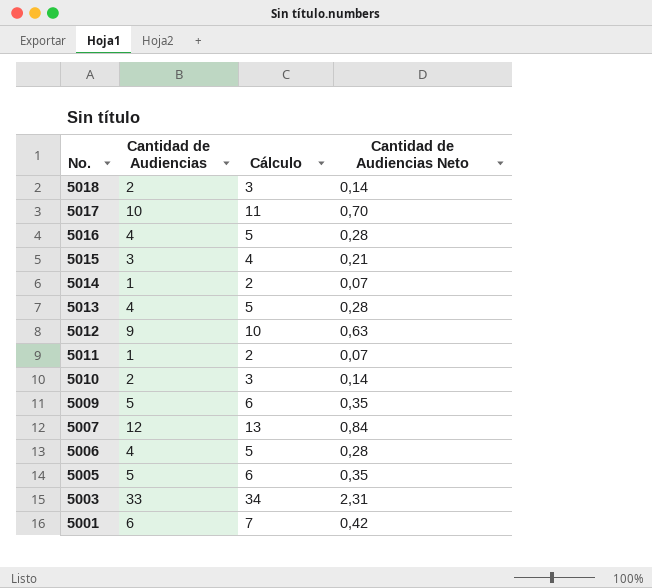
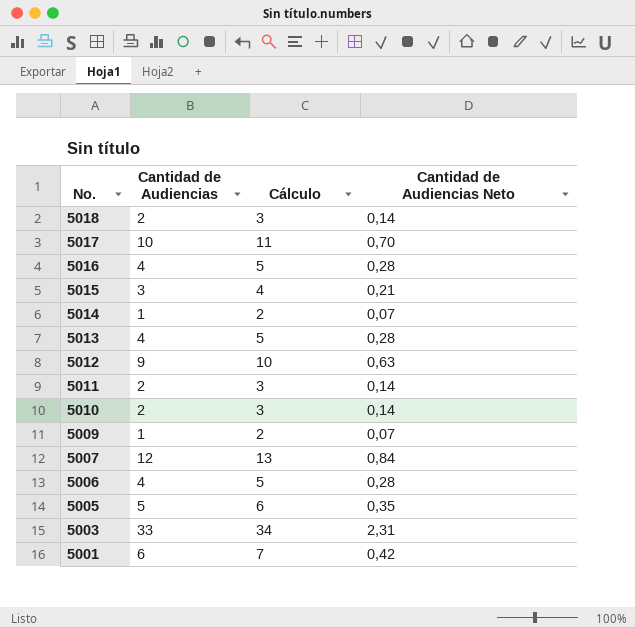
5011 | Cantidad de Audiencias: 1 -> 2
5011 | Cálculo: 2 -> 3
5011 | Cantidad de Audiencias Neto: 0,07 -> 0,14
5009 | Cantidad de Audiencias: 5 -> 1
5009 | Cálculo: 6 -> 2
5009 | Cantidad de Audiencias Neto: 0,35 -> 0,07

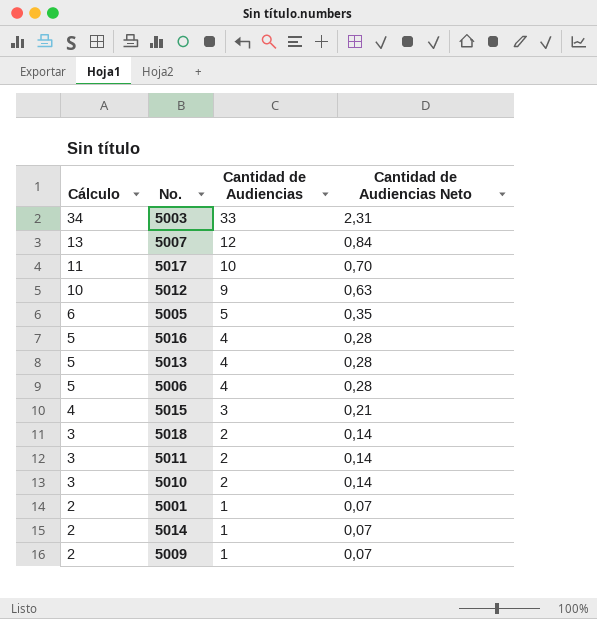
row order: No. descending -> Cálculo descending
column Cálculo | position: 3 -> 1
5001 | Cálculo: 7 -> 2
5001 | Cantidad de Audiencias: 6 -> 1
5001 | Cantidad de Audiencias Neto: 0,42 -> 0,07

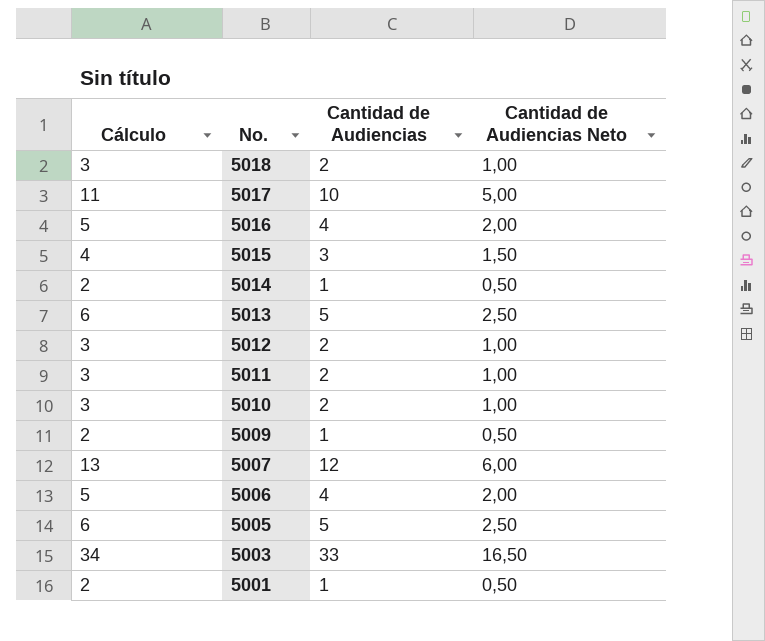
row order: Cálculo descending -> No. descending
column Cantidad de Audiencias Neto | formula: [Cantidad de Audiencias] * 0,07 -> [Cantidad de Audiencias] * 0,5
5013 | Cálculo: 5 -> 6
5013 | Cantidad de Audiencias: 4 -> 5
5012 | Cálculo: 10 -> 3
5012 | Cantidad de Audiencias: 9 -> 2

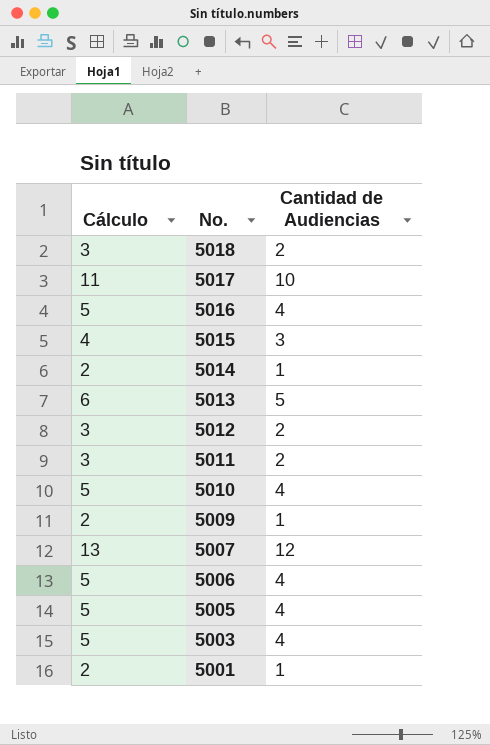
column Cantidad de Audiencias Neto | formula: [Cantidad de Audiencias] * 0,5 -> none
5010 | Cálculo: 3 -> 5
5010 | Cantidad de Audiencias: 2 -> 4
5005 | Cálculo: 6 -> 5
5005 | Cantidad de Audiencias: 5 -> 4
5003 | Cálculo: 34 -> 5
5003 | Cantidad de Audiencias: 33 -> 4

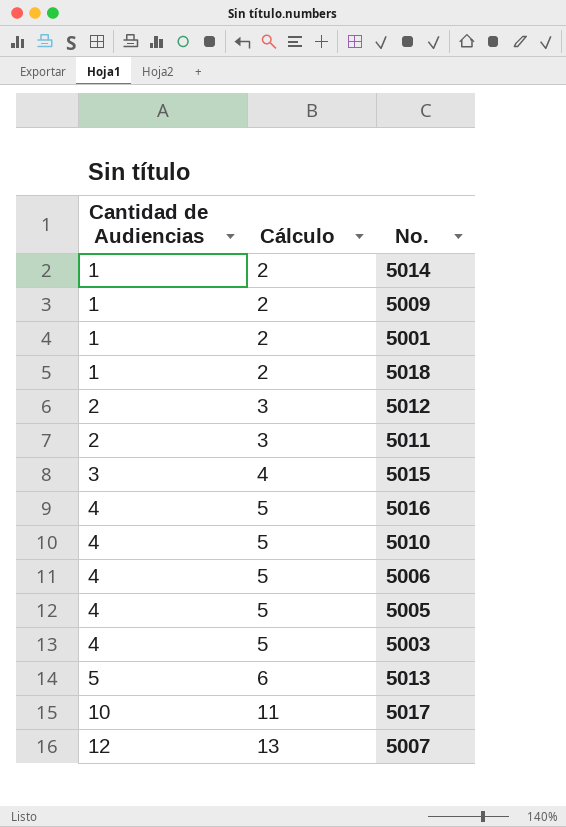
row order: No. descending -> Cantidad de Audiencias ascending
column Cantidad de Audiencias | position: 3 -> 1
5018 | Cantidad de Audiencias: 2 -> 1
5018 | Cálculo: 3 -> 2

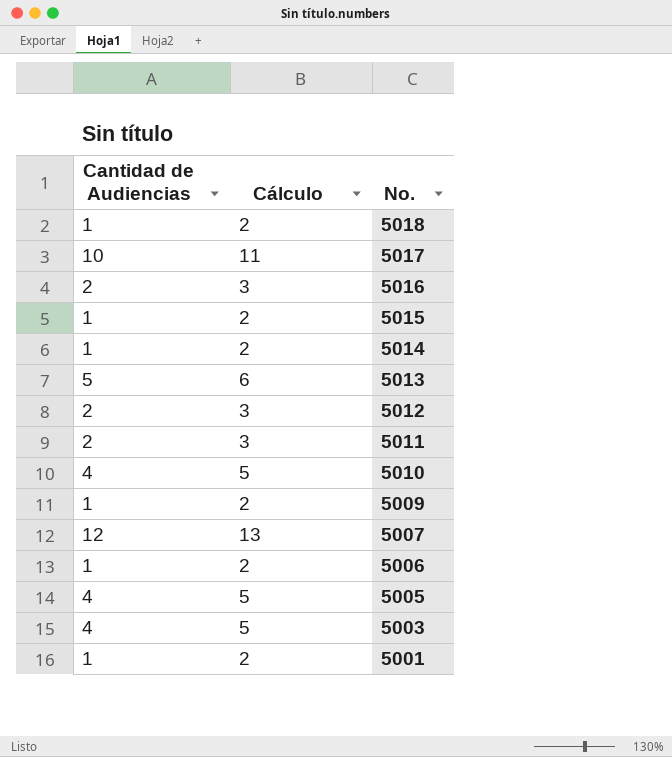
row order: Cantidad de Audiencias ascending -> No. descending
5016 | Cantidad de Audiencias: 4 -> 2
5016 | Cálculo: 5 -> 3
5015 | Cantidad de Audiencias: 3 -> 1
5015 | Cálculo: 4 -> 2
5006 | Cantidad de Audiencias: 4 -> 1
5006 | Cálculo: 5 -> 2

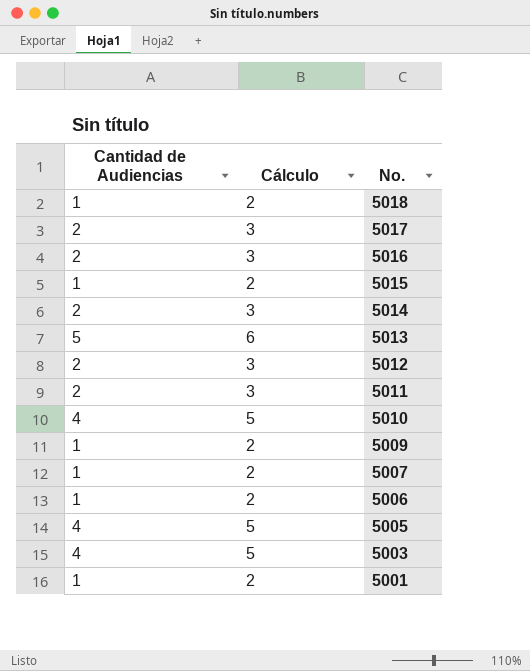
5017 | Cantidad de Audiencias: 10 -> 2
5017 | Cálculo: 11 -> 3
5014 | Cantidad de Audiencias: 1 -> 2
5014 | Cálculo: 2 -> 3
5007 | Cantidad de Audiencias: 12 -> 1
5007 | Cálculo: 13 -> 2

